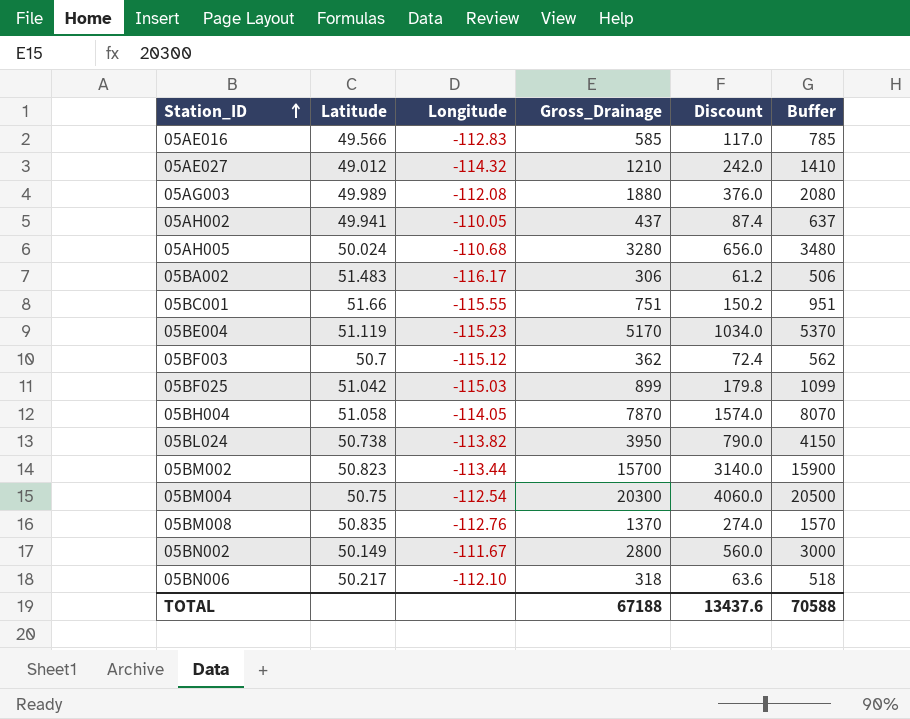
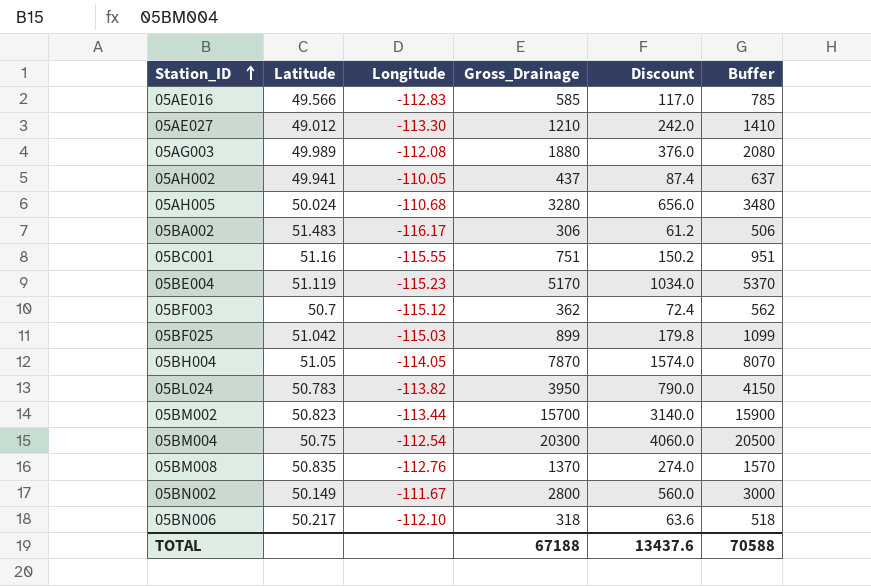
05AE027 | Longitude: -114.32 -> -113.30
05BC001 | Latitude: 51.66 -> 51.16
05BH004 | Latitude: 51.058 -> 51.05
05BL024 | Latitude: 50.738 -> 50.783

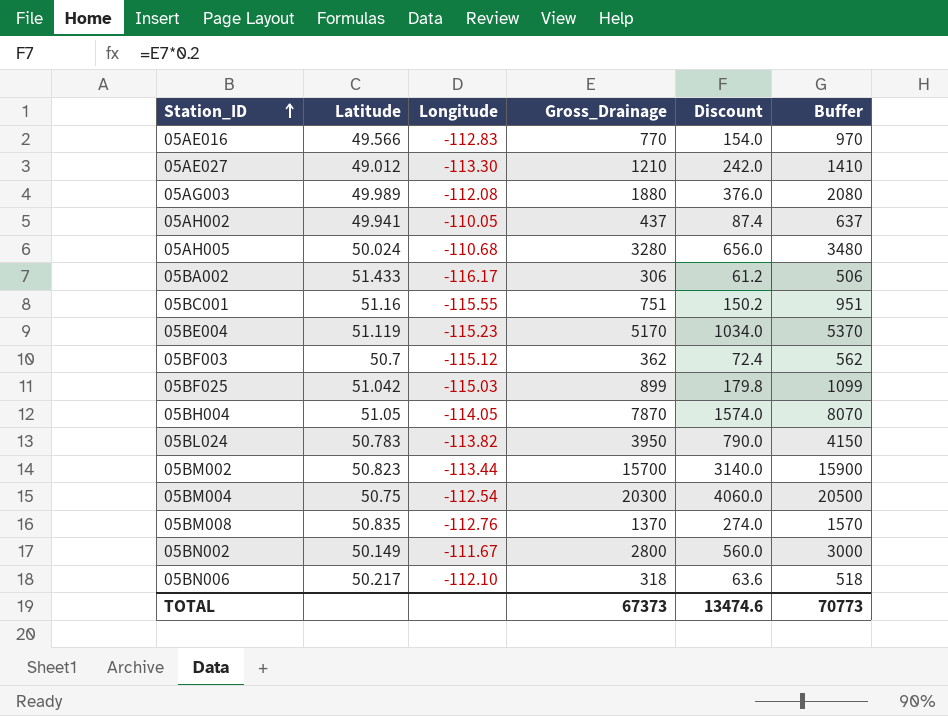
05AE016 | Gross_Drainage: 585 -> 770
05AE016 | Discount: 117.0 -> 154.0
05AE016 | Buffer: 785 -> 970
05BA002 | Latitude: 51.483 -> 51.433
TOTAL | Gross_Drainage: 67188 -> 67373
TOTAL | Discount: 13437.6 -> 13474.6
TOTAL | Buffer: 70588 -> 70773

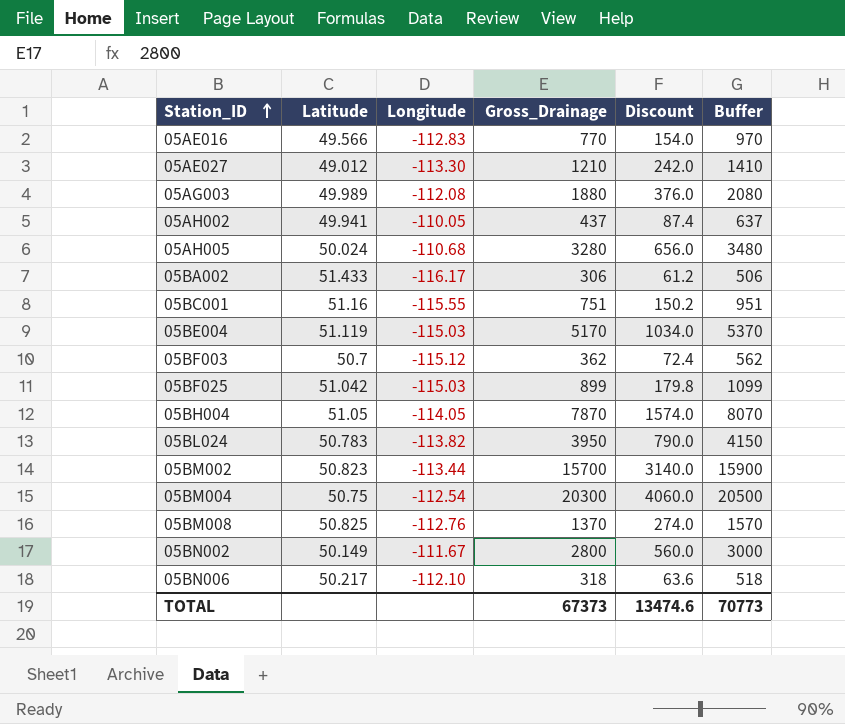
05BE004 | Longitude: -115.23 -> -115.03
05BM008 | Latitude: 50.835 -> 50.825

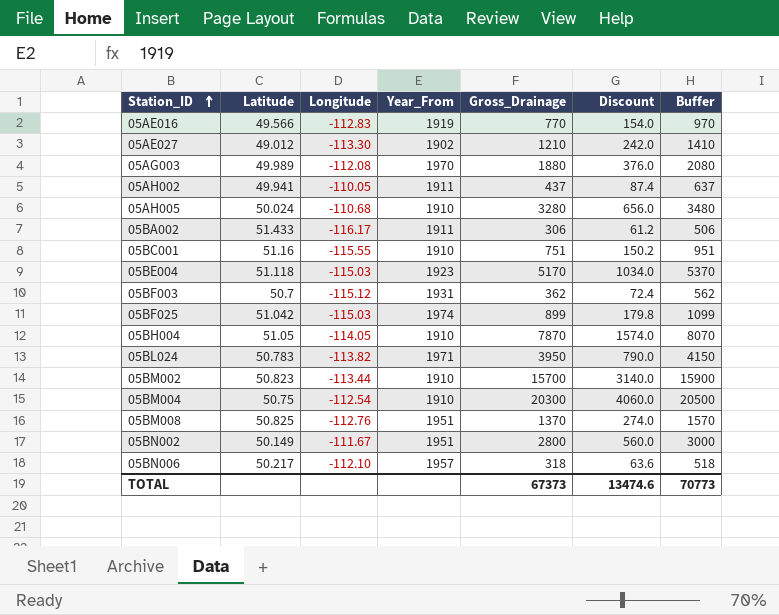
column Year_From | position: none -> 4
05BE004 | Latitude: 51.119 -> 51.118

